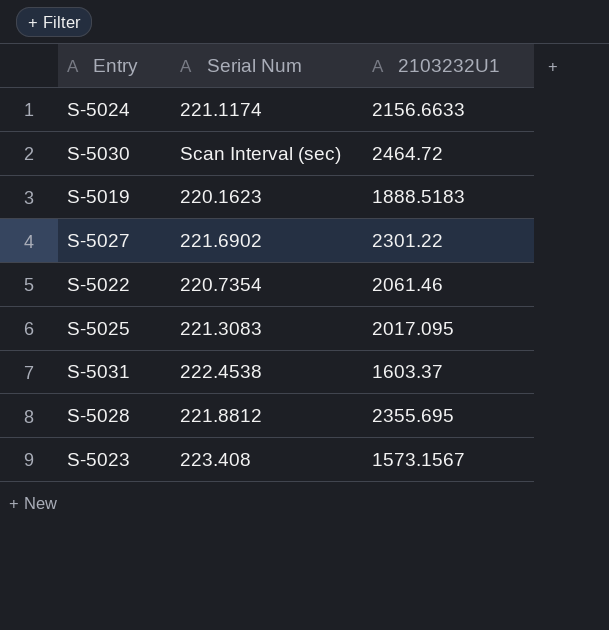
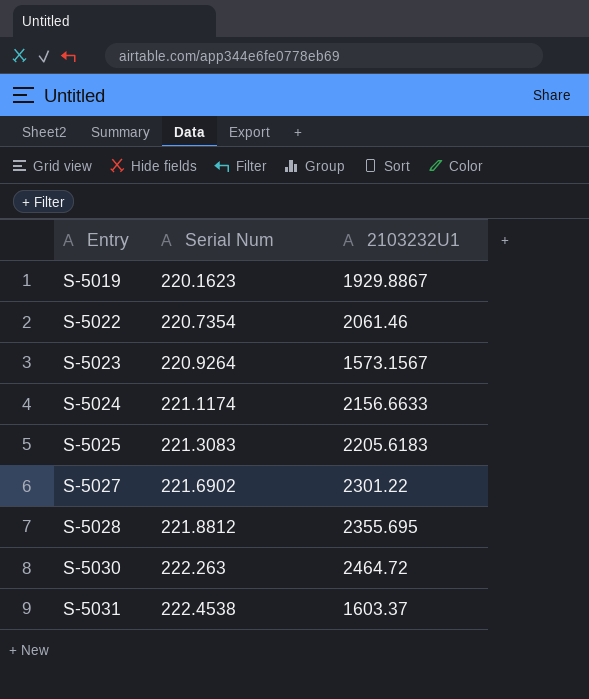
row order: none -> Entry ascending
S-5019 | 2103232U1: 1888.5183 -> 1929.8867
S-5023 | Serial Num: 223.408 -> 220.9264
S-5025 | 2103232U1: 2017.095 -> 2205.6183
S-5030 | Serial Num: Scan Interval (sec) -> 222.263

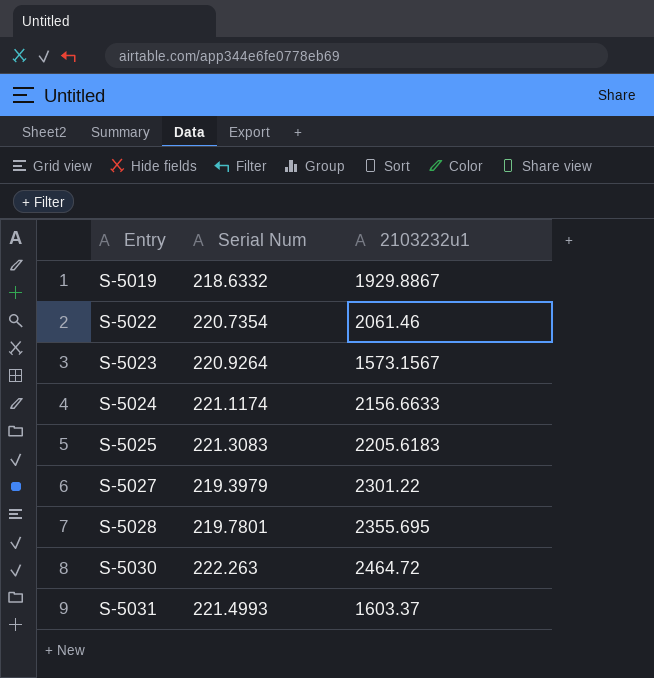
column name: 2103232U1 -> 2103232u1
S-5019 | Serial Num: 220.1623 -> 218.6332
S-5027 | Serial Num: 221.6902 -> 219.3979
S-5028 | Serial Num: 221.8812 -> 219.7801
S-5031 | Serial Num: 222.4538 -> 221.4993

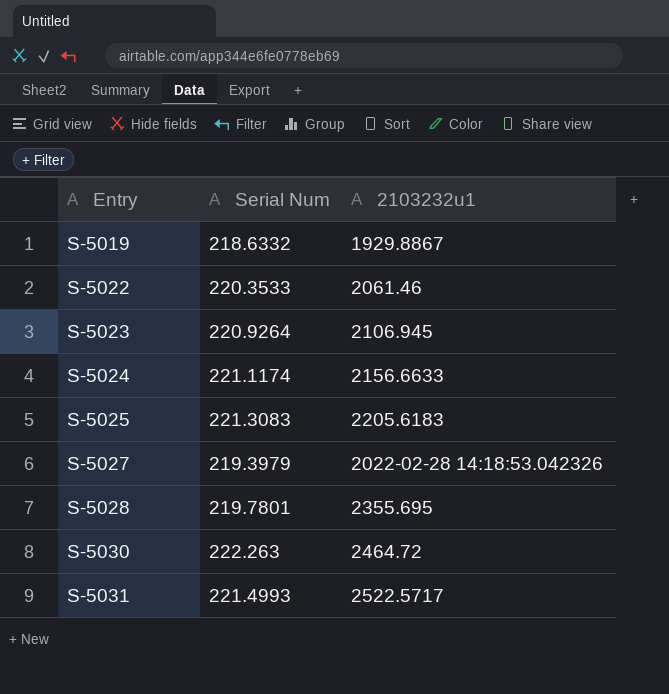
S-5022 | Serial Num: 220.7354 -> 220.3533
S-5023 | 2103232u1: 1573.1567 -> 2106.945
S-5027 | 2103232u1: 2301.22 -> 2022-02-28 14:18:53.042326
S-5031 | 2103232u1: 1603.37 -> 2522.5717

